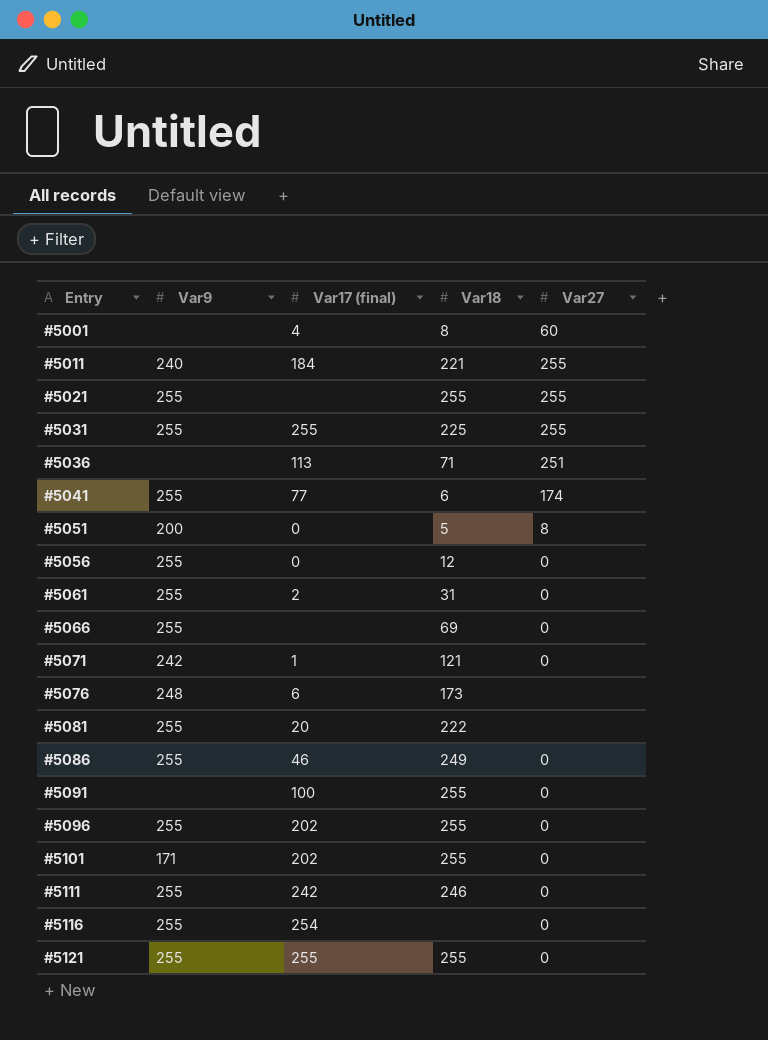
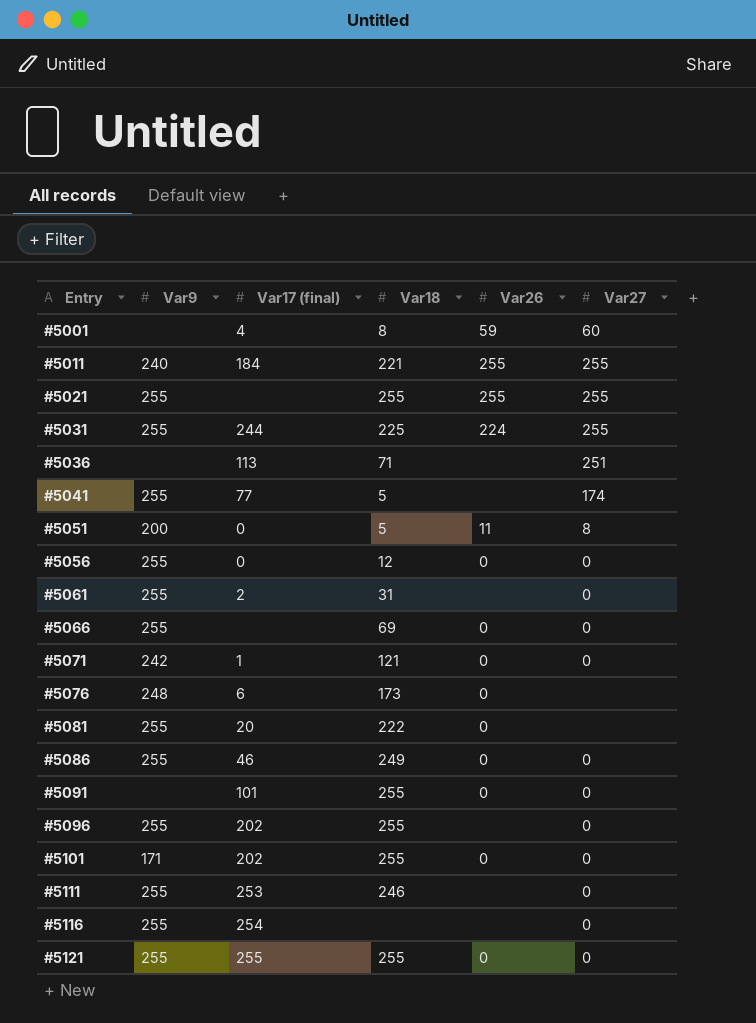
column Var26 | position: none -> 5
#5031 | Var17 (final): 255 -> 244
#5041 | Var18: 6 -> 5
#5091 | Var17 (final): 100 -> 101
#5111 | Var17 (final): 242 -> 253

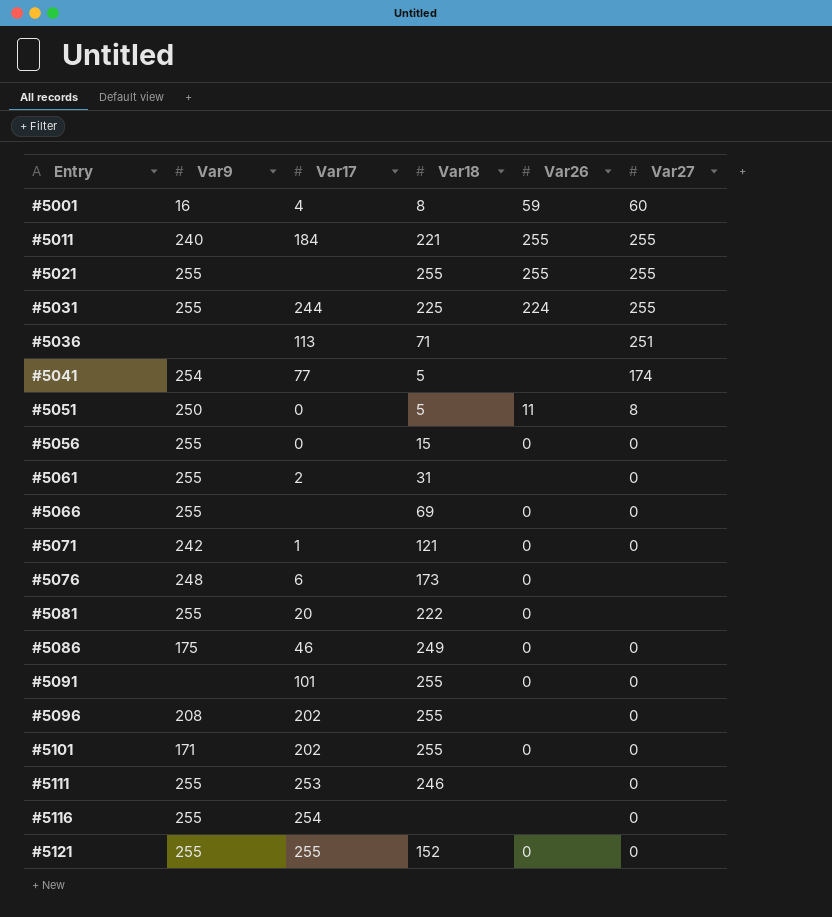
column name: Var17 (final) -> Var17
#5001 | Var9: none -> 16
#5041 | Var9: 255 -> 254
#5051 | Var9: 200 -> 250
#5056 | Var18: 12 -> 15
#5086 | Var9: 255 -> 175
#5096 | Var9: 255 -> 208
#5121 | Var18: 255 -> 152

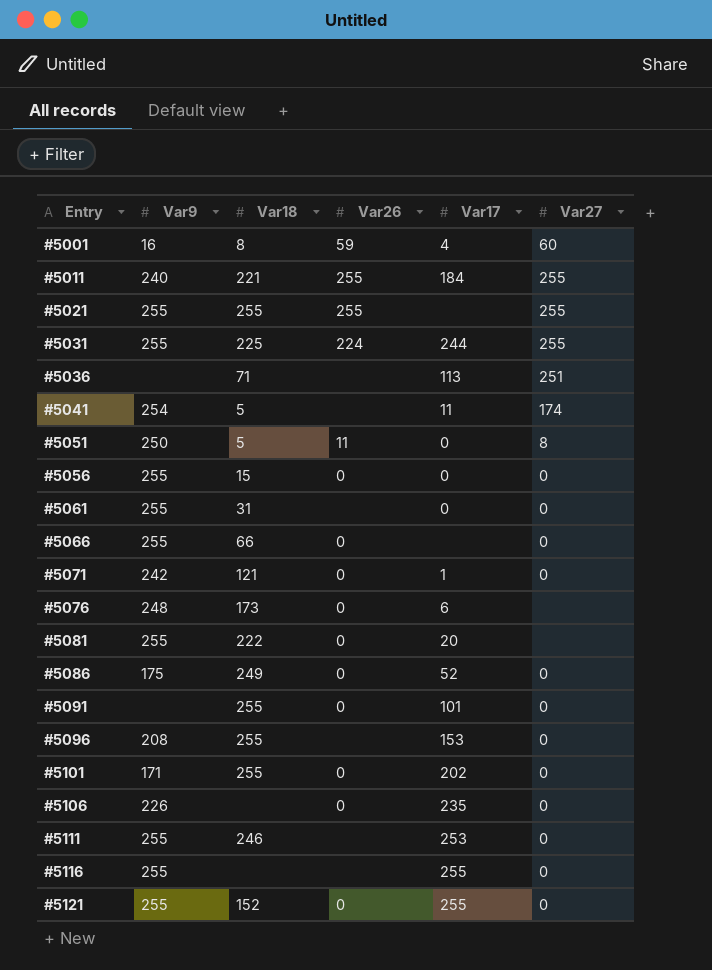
column Var17 | position: 3 -> 5
#5041 | Var17: 77 -> 11
#5061 | Var17: 2 -> 0
#5066 | Var18: 69 -> 66
#5086 | Var17: 46 -> 52
#5096 | Var17: 202 -> 153
row #5106: none -> 226 | none | 0 | 235 | 0
#5116 | Var17: 254 -> 255

